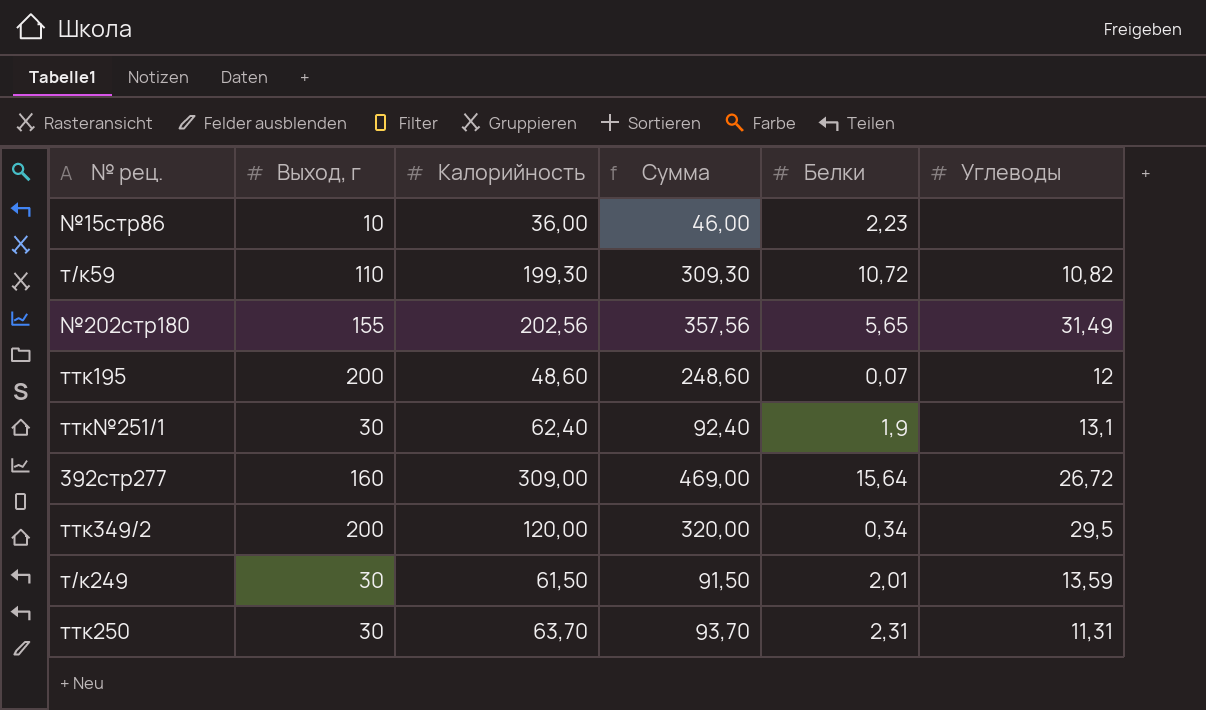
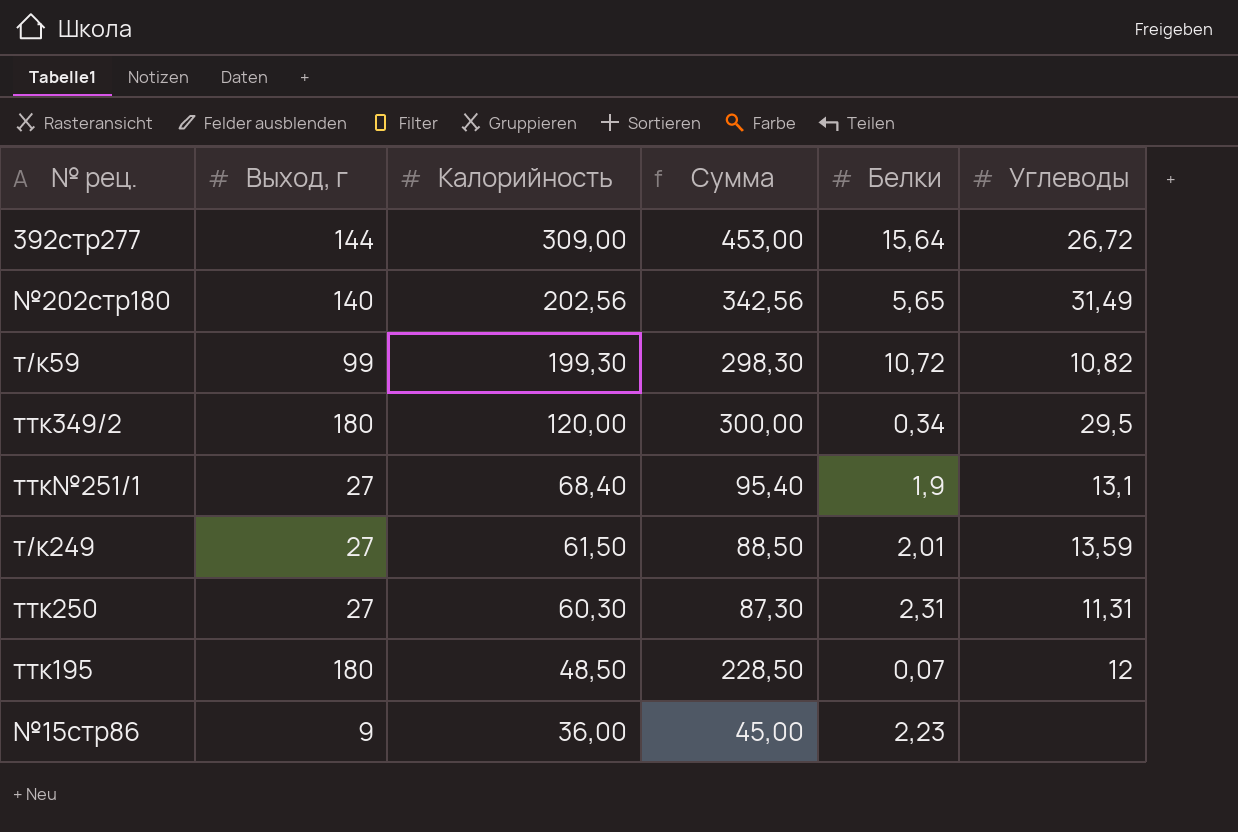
row order: none -> Калорийность descending
392стр277 | Выход, г: 160 -> 144
392стр277 | Сумма: 469,00 -> 453,00
№202стр180 | Выход, г: 155 -> 140
№202стр180 | Сумма: 357,56 -> 342,56
т/к59 | Выход, г: 110 -> 99
т/к59 | Сумма: 309,30 -> 298,30
ттк349/2 | Выход, г: 200 -> 180
ттк349/2 | Сумма: 320,00 -> 300,00
ттк№251/1 | Выход, г: 30 -> 27
ттк№251/1 | Калорийность: 62,40 -> 68,40
ттк№251/1 | Сумма: 92,40 -> 95,40
т/к249 | Выход, г: 30 -> 27
т/к249 | Сумма: 91,50 -> 88,50
ттк250 | Выход, г: 30 -> 27
ттк250 | Калорийность: 63,70 -> 60,30
ттк250 | Сумма: 93,70 -> 87,30
ттк195 | Выход, г: 200 -> 180
ттк195 | Калорийность: 48,60 -> 48,50
ттк195 | Сумма: 248,60 -> 228,50
№15стр86 | Выход, г: 10 -> 9
№15стр86 | Сумма: 46,00 -> 45,00

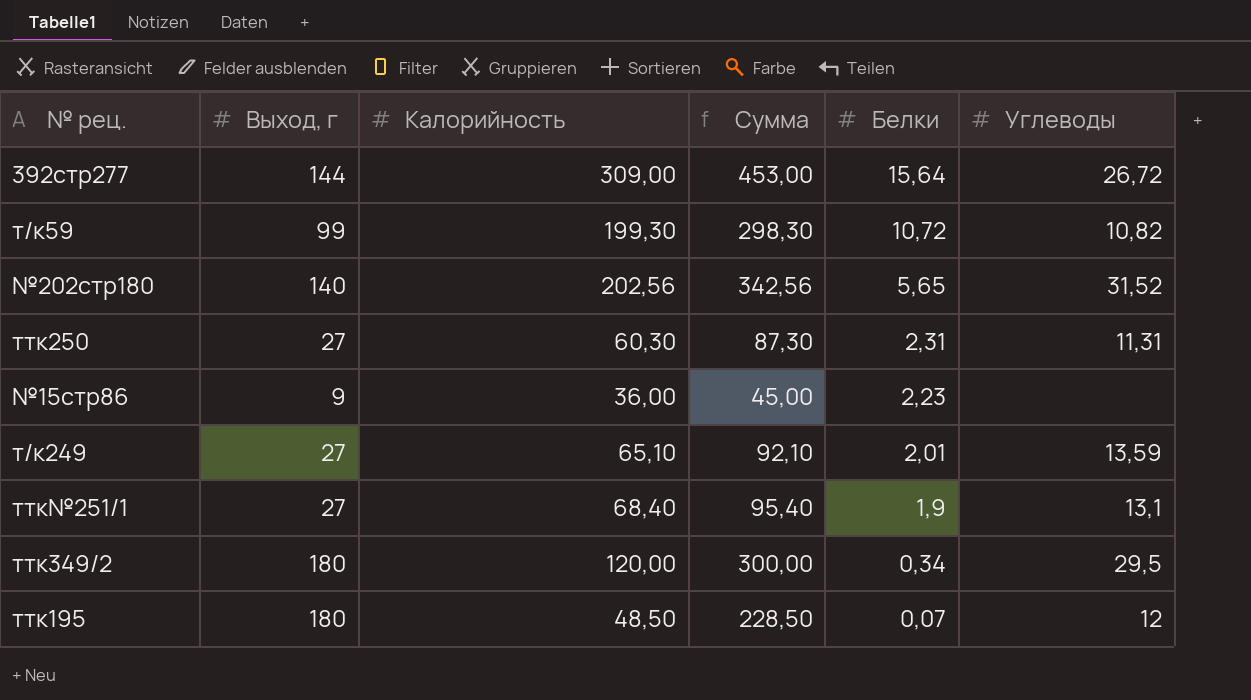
row order: Калорийность descending -> Белки descending
№202стр180 | Углеводы: 31,49 -> 31,52
т/к249 | Калорийность: 61,50 -> 65,10
т/к249 | Сумма: 88,50 -> 92,10

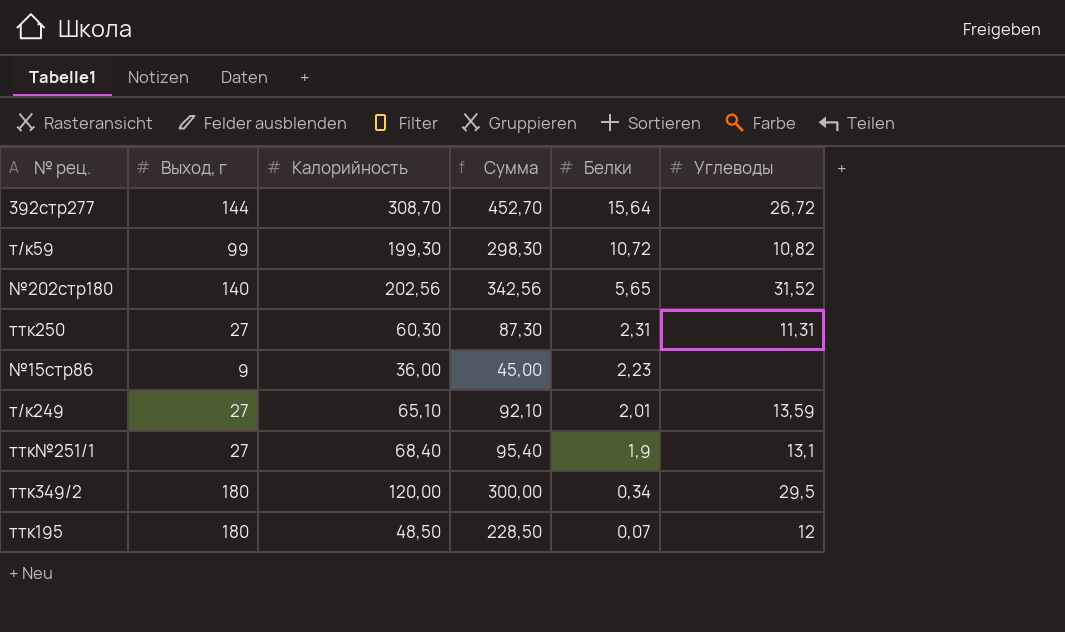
392стр277 | Калорийность: 309,00 -> 308,70
392стр277 | Сумма: 453,00 -> 452,70

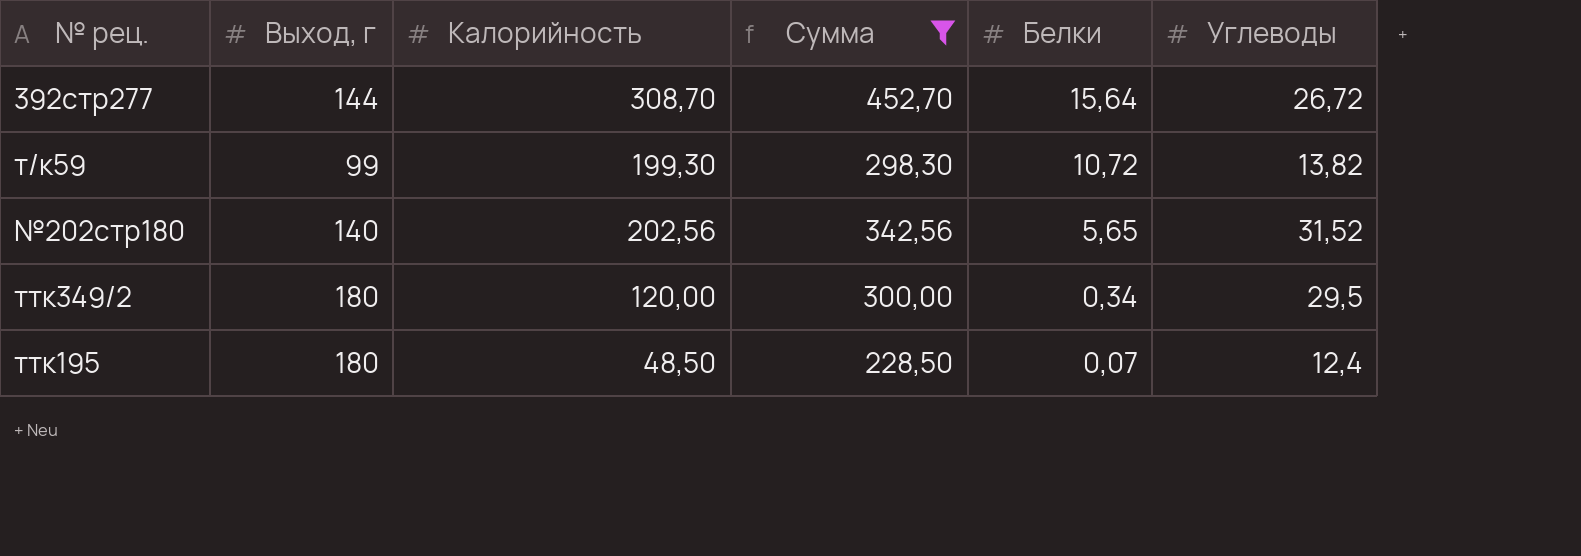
filter: none -> Сумма >= 228,50
т/к59 | Углеводы: 10,82 -> 13,82
ттк195 | Углеводы: 12 -> 12,4

